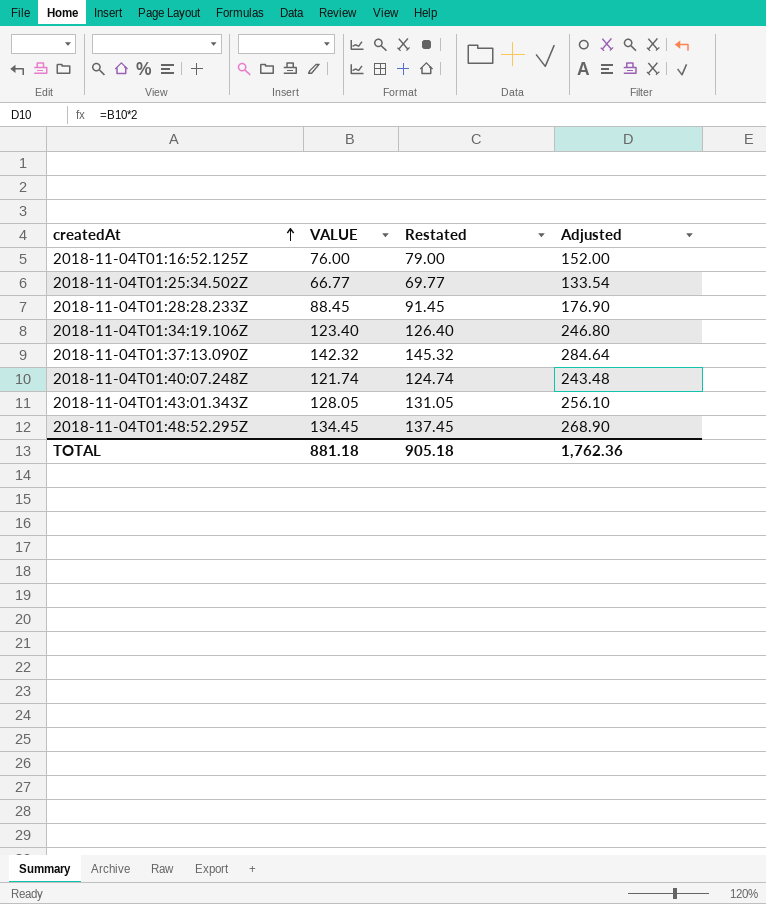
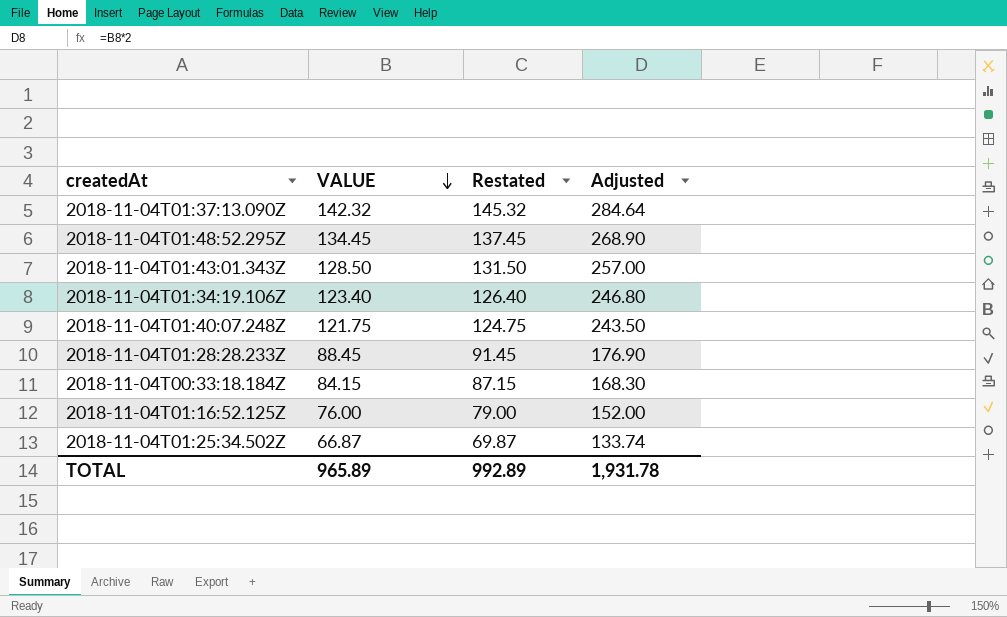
row order: createdAt ascending -> VALUE descending
2018-11-04T01:43:01.343Z | VALUE: 128.05 -> 128.50
2018-11-04T01:43:01.343Z | Restated: 131.05 -> 131.50
2018-11-04T01:43:01.343Z | Adjusted: 256.10 -> 257.00
2018-11-04T01:40:07.248Z | VALUE: 121.74 -> 121.75
2018-11-04T01:40:07.248Z | Restated: 124.74 -> 124.75
2018-11-04T01:40:07.248Z | Adjusted: 243.48 -> 243.50
row 2018-11-04T00:33:18.184Z: none -> 84.15 | 87.15 | 168.30
2018-11-04T01:25:34.502Z | VALUE: 66.77 -> 66.87
2018-11-04T01:25:34.502Z | Restated: 69.77 -> 69.87
2018-11-04T01:25:34.502Z | Adjusted: 133.54 -> 133.74
TOTAL | VALUE: 881.18 -> 965.89
TOTAL | Restated: 905.18 -> 992.89
TOTAL | Adjusted: 1,762.36 -> 1,931.78

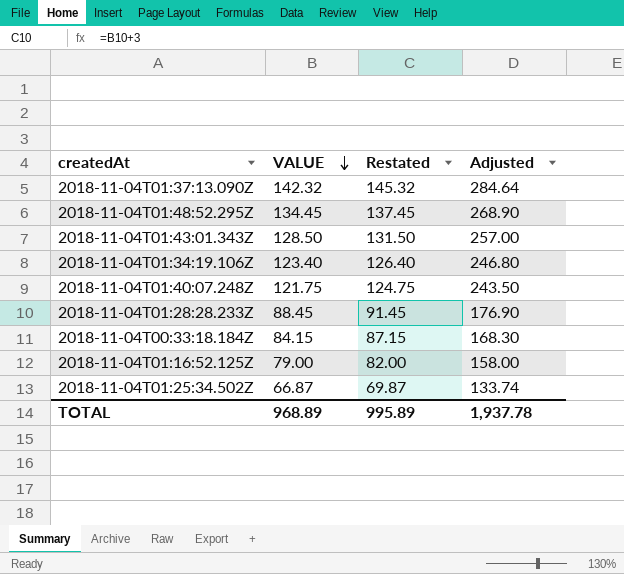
2018-11-04T01:16:52.125Z | VALUE: 76.00 -> 79.00
2018-11-04T01:16:52.125Z | Restated: 79.00 -> 82.00
2018-11-04T01:16:52.125Z | Adjusted: 152.00 -> 158.00
TOTAL | VALUE: 965.89 -> 968.89
TOTAL | Restated: 992.89 -> 995.89
TOTAL | Adjusted: 1,931.78 -> 1,937.78

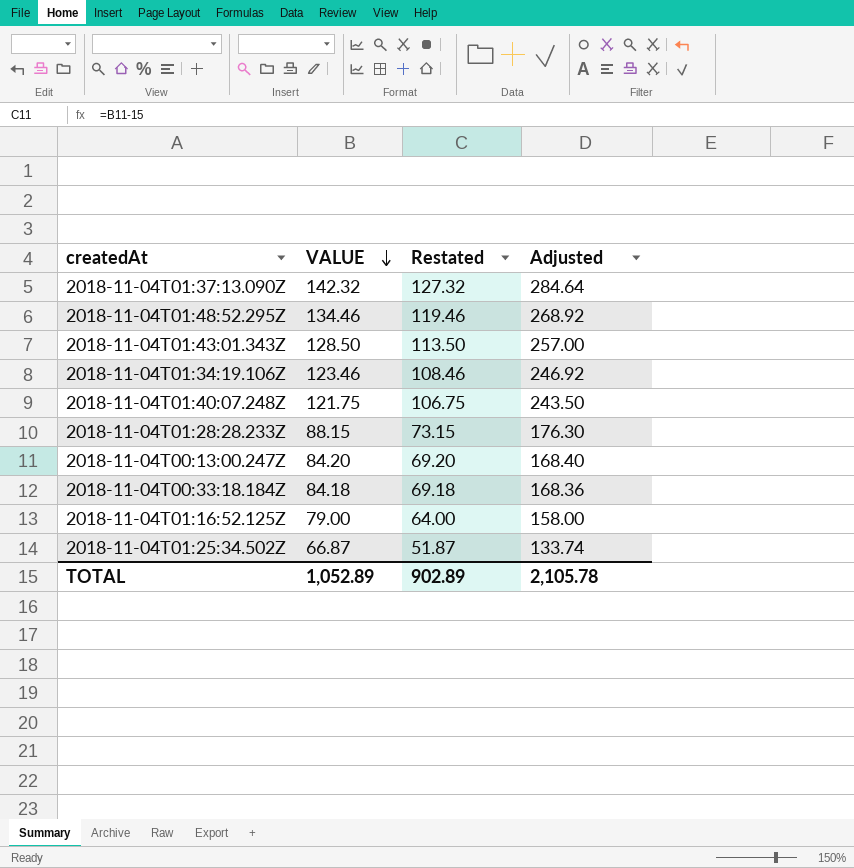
column Restated | formula: [VALUE] + 3 -> [VALUE] - 15
2018-11-04T01:48:52.295Z | VALUE: 134.45 -> 134.46
2018-11-04T01:48:52.295Z | Adjusted: 268.90 -> 268.92
2018-11-04T01:34:19.106Z | VALUE: 123.40 -> 123.46
2018-11-04T01:34:19.106Z | Adjusted: 246.80 -> 246.92
2018-11-04T01:28:28.233Z | VALUE: 88.45 -> 88.15
2018-11-04T01:28:28.233Z | Adjusted: 176.90 -> 176.30
row 2018-11-04T00:13:00.247Z: none -> 84.20 | 69.20 | 168.40
2018-11-04T00:33:18.184Z | VALUE: 84.15 -> 84.18
2018-11-04T00:33:18.184Z | Adjusted: 168.30 -> 168.36
TOTAL | VALUE: 968.89 -> 1,052.89
TOTAL | Restated: 995.89 -> 902.89
TOTAL | Adjusted: 1,937.78 -> 2,105.78

